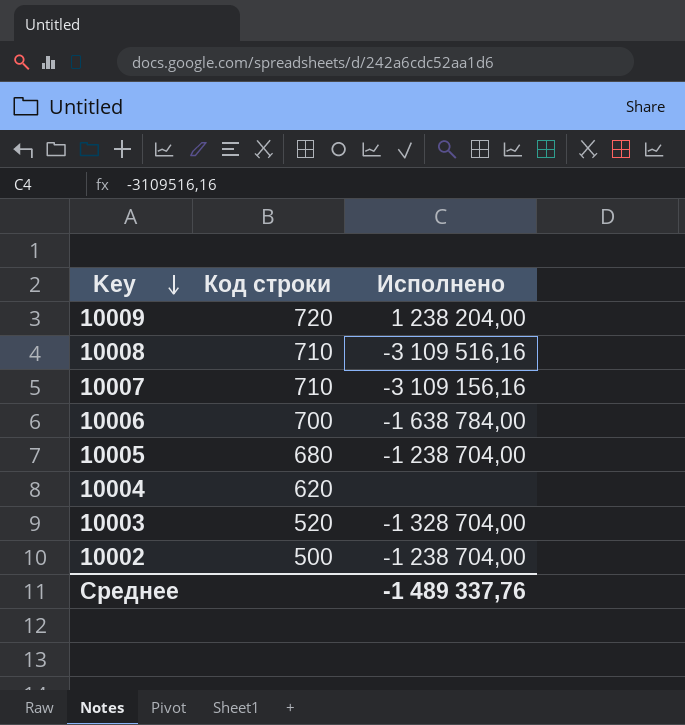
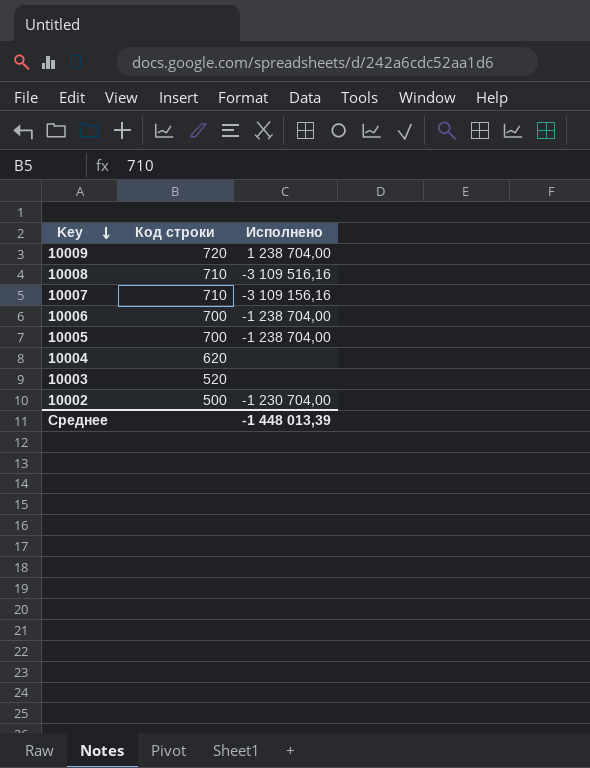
10009 | Исполнено: 1 238 204,00 -> 1 238 704,00
10006 | Исполнено: -1 638 784,00 -> -1 238 704,00
10005 | Код строки: 680 -> 700
10003 | Исполнено: -1 328 704,00 -> none
10002 | Исполнено: -1 238 704,00 -> -1 230 704,00
Среднее | Исполнено: -1 489 337,76 -> -1 448 013,39

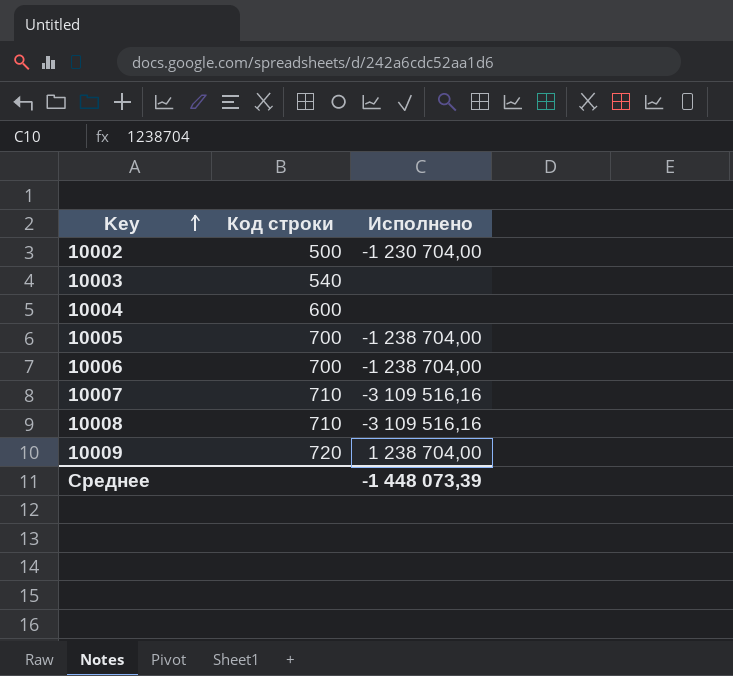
row order: Key descending -> Key ascending
10003 | Код строки: 520 -> 540
10004 | Код строки: 620 -> 600
10007 | Исполнено: -3 109 156,16 -> -3 109 516,16
Среднее | Исполнено: -1 448 013,39 -> -1 448 073,39

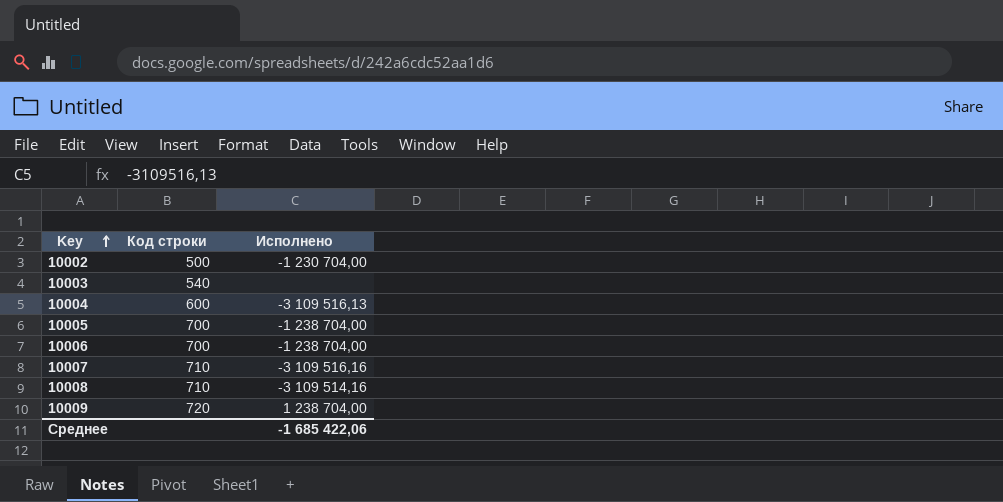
10004 | Исполнено: none -> -3 109 516,13
10008 | Исполнено: -3 109 516,16 -> -3 109 514,16
Среднее | Исполнено: -1 448 073,39 -> -1 685 422,06

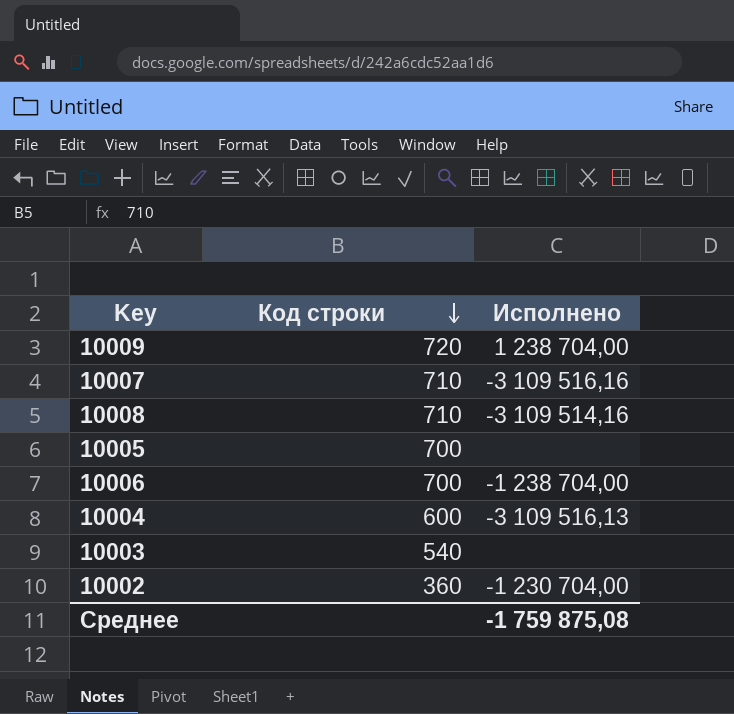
row order: Key ascending -> Код строки descending
10005 | Исполнено: -1 238 704,00 -> none
10002 | Код строки: 500 -> 360
Среднее | Исполнено: -1 685 422,06 -> -1 759 875,08

